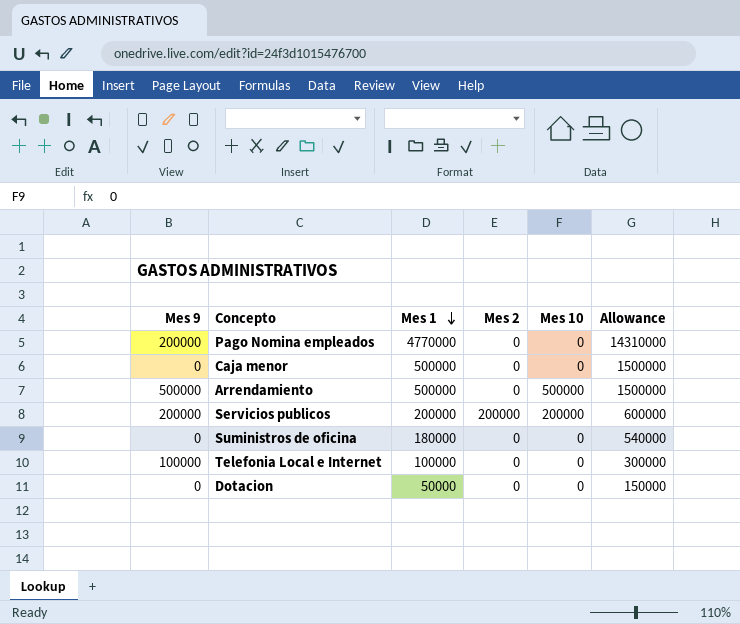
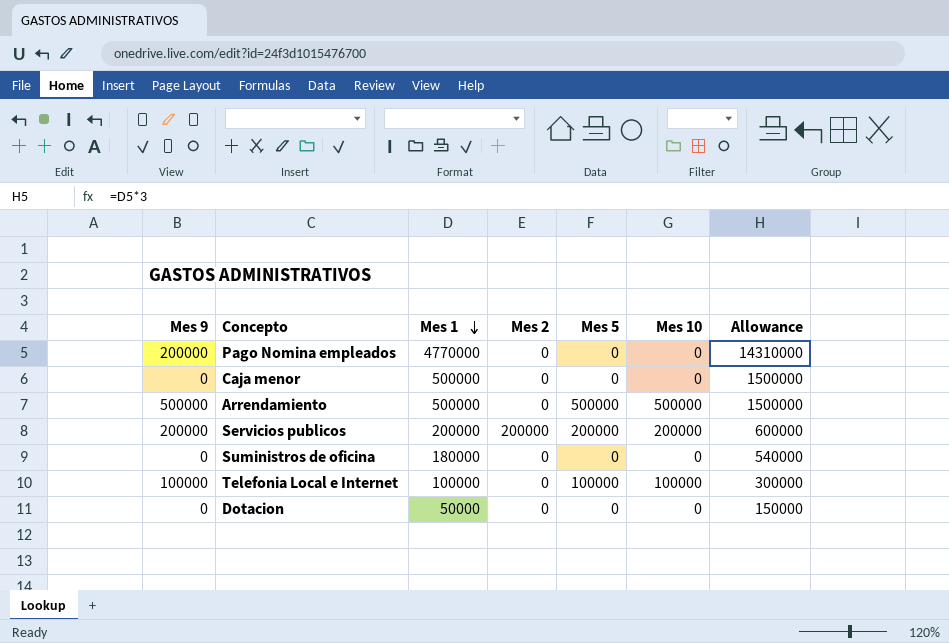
column Mes 5 | position: none -> 5
Telefonia Local e Internet | Mes 10: 0 -> 100000

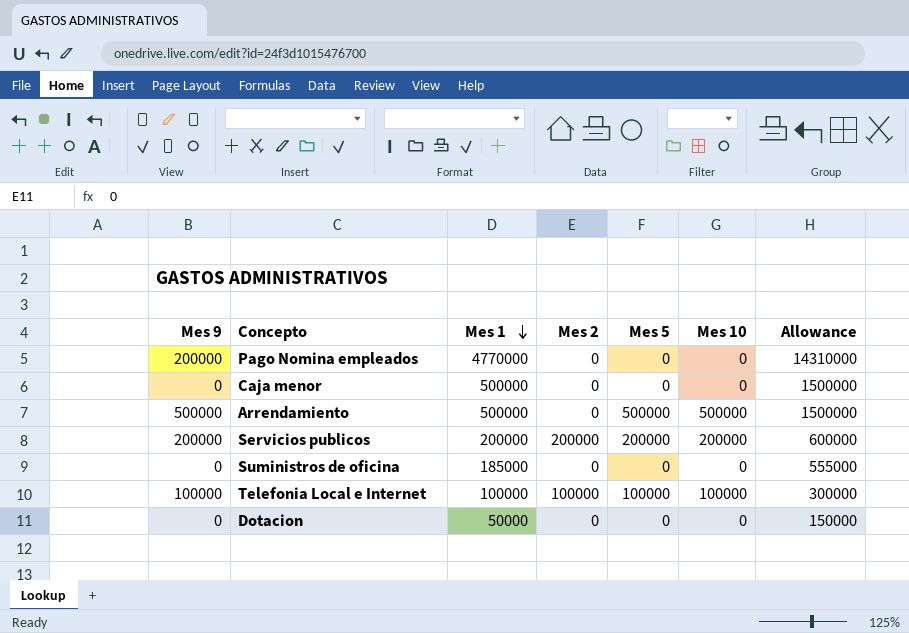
Suministros de oficina | Mes 1: 180000 -> 185000
Suministros de oficina | Allowance: 540000 -> 555000
Telefonia Local e Internet | Mes 2: 0 -> 100000

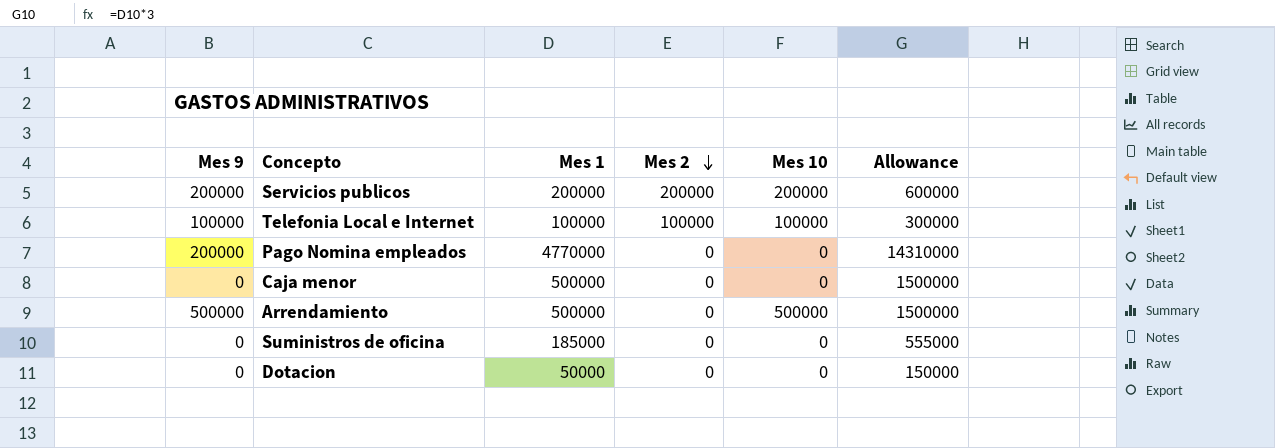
row order: Mes 1 descending -> Mes 2 descending
column Mes 5 | position: 5 -> none

